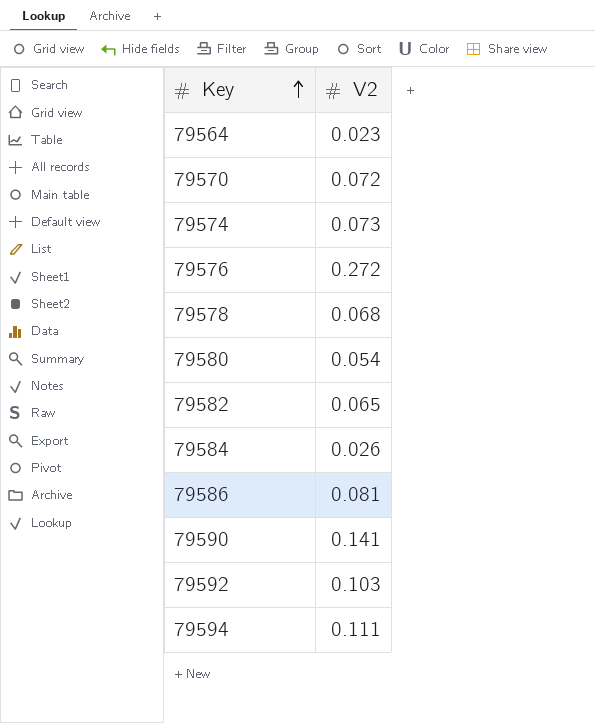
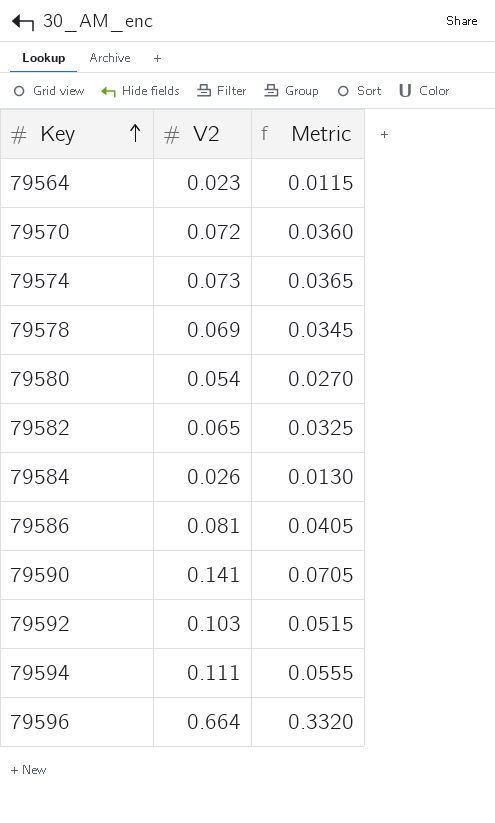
column Metric | formula: none -> [V2] * 0.5
row 79576: 0.272 -> none
79578 | V2: 0.068 -> 0.069
row 79596: none -> 0.664 | 0.3320

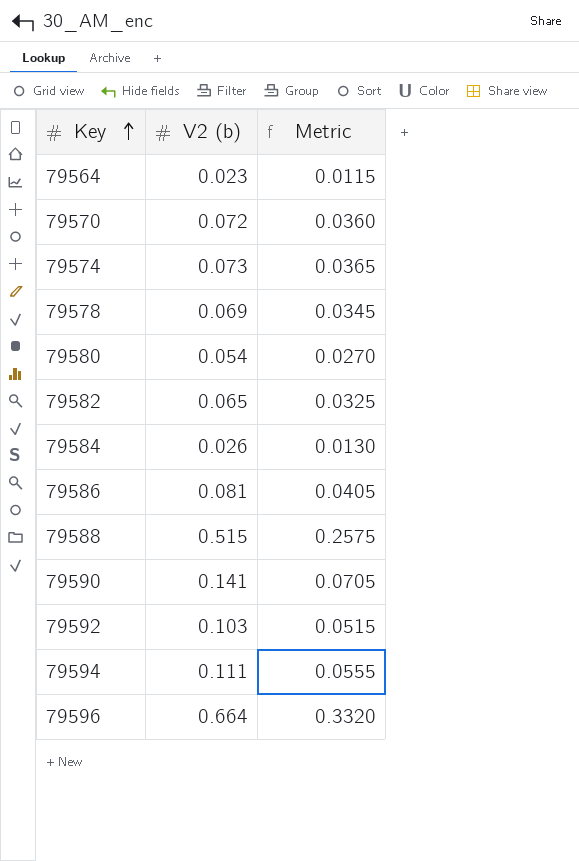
column name: V2 -> V2 (b)
row 79588: none -> 0.515 | 0.2575

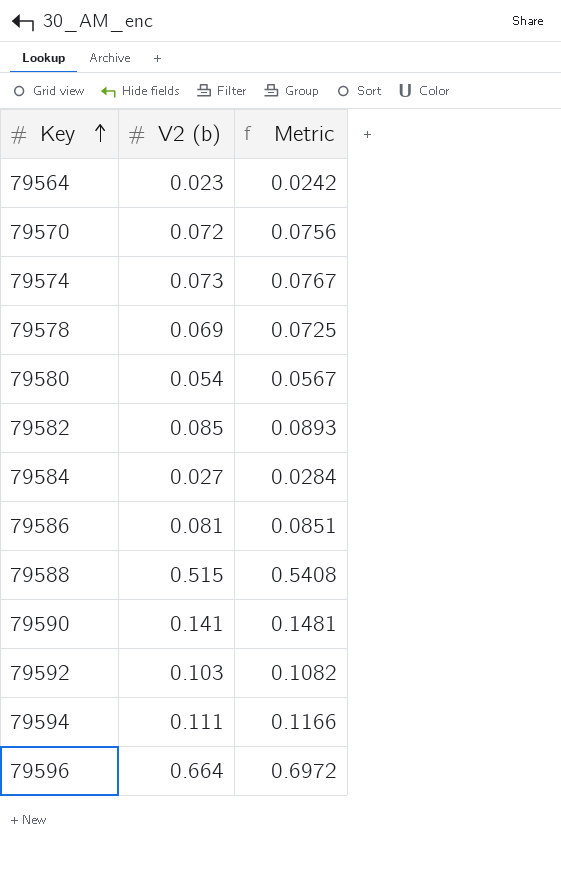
column Metric | formula: [V2 (b)] * 0.5 -> [V2 (b)] * 1.05
79582 | V2 (b): 0.065 -> 0.085
79584 | V2 (b): 0.026 -> 0.027

